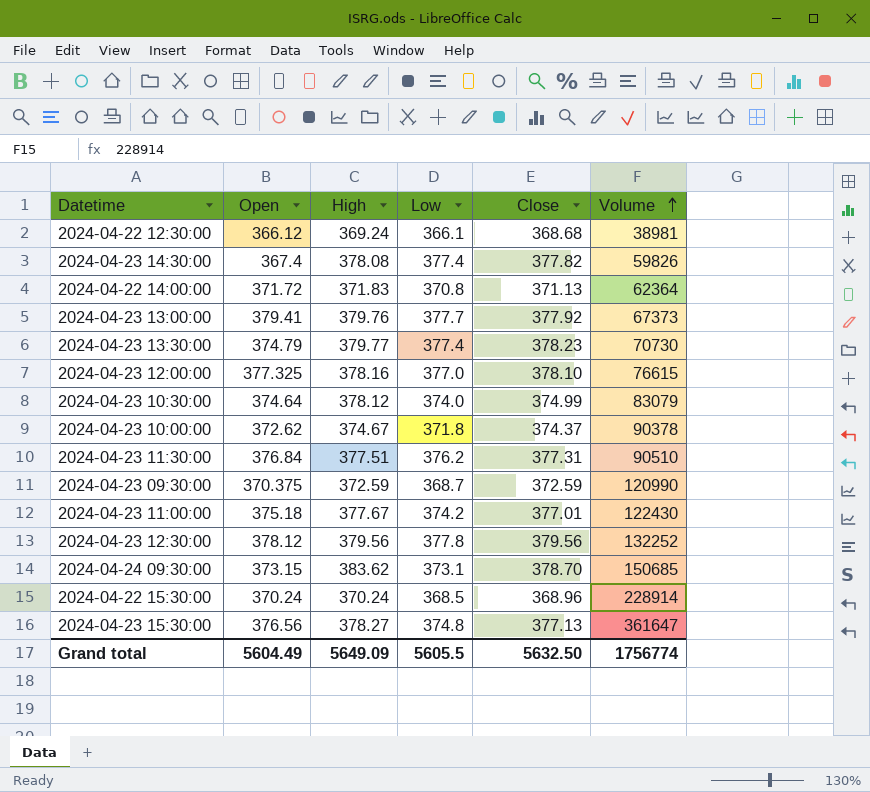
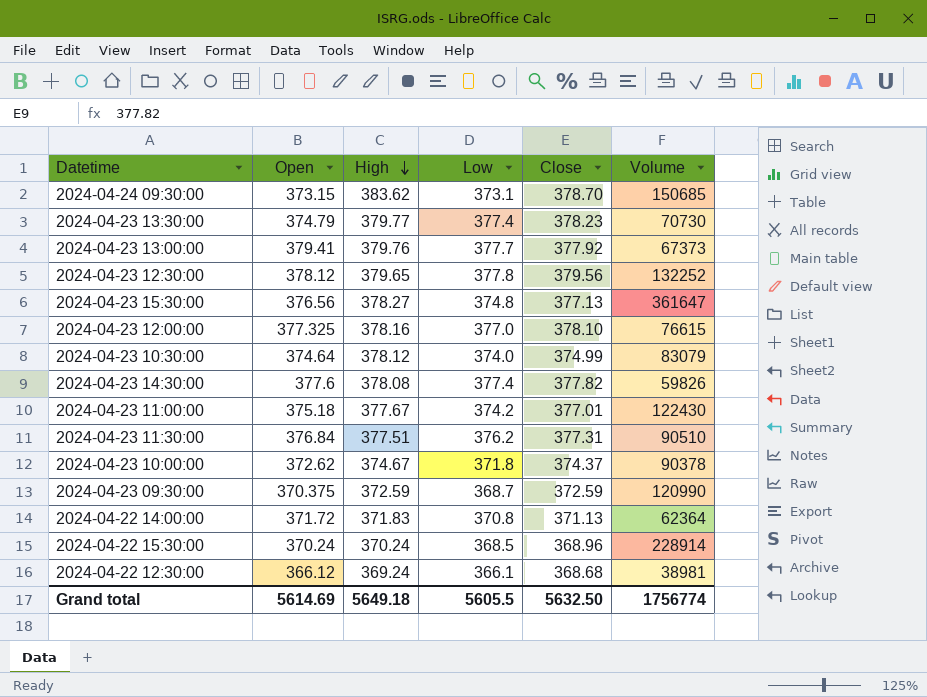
row order: Volume ascending -> High descending
2024-04-23 12:30:00 | High: 379.56 -> 379.65
2024-04-23 14:30:00 | Open: 367.4 -> 377.6
Grand total | Open: 5604.49 -> 5614.69
Grand total | High: 5649.09 -> 5649.18

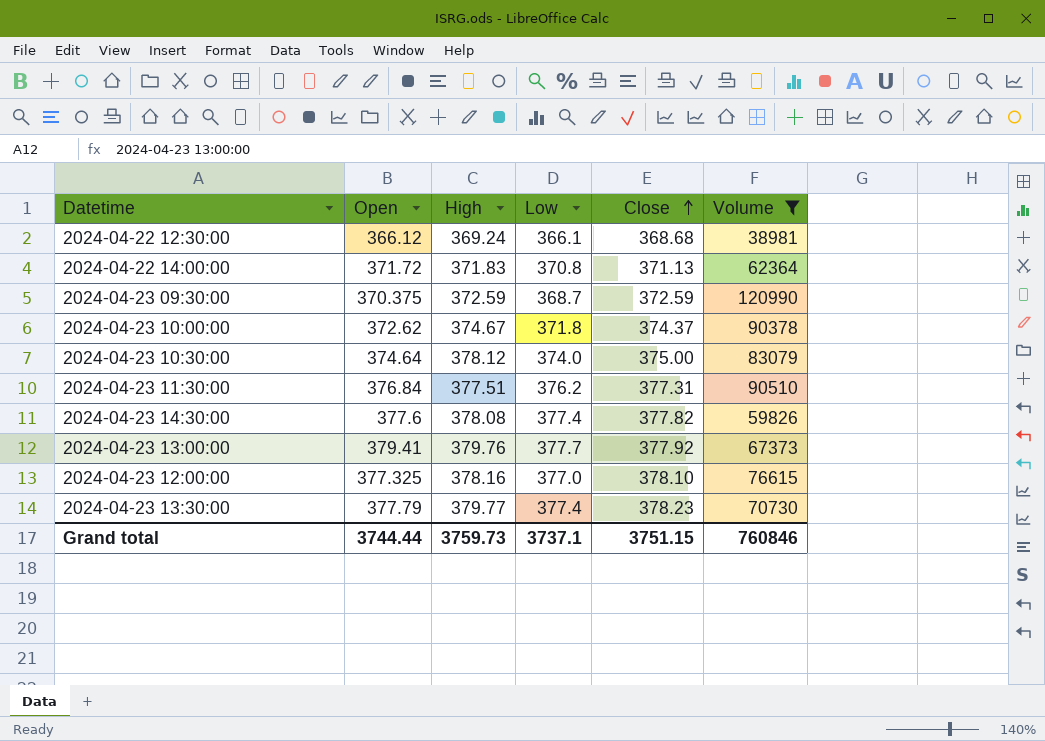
filter: none -> Volume <= 120990
row order: High descending -> Close ascending
2024-04-23 10:30:00 | Close: 374.99 -> 375.00
2024-04-23 13:30:00 | Open: 374.79 -> 377.79
Grand total | Open: 5614.69 -> 3744.44
Grand total | High: 5649.18 -> 3759.73
Grand total | Low: 5605.5 -> 3737.1
Grand total | Close: 5632.50 -> 3751.15
Grand total | Volume: 1756774 -> 760846

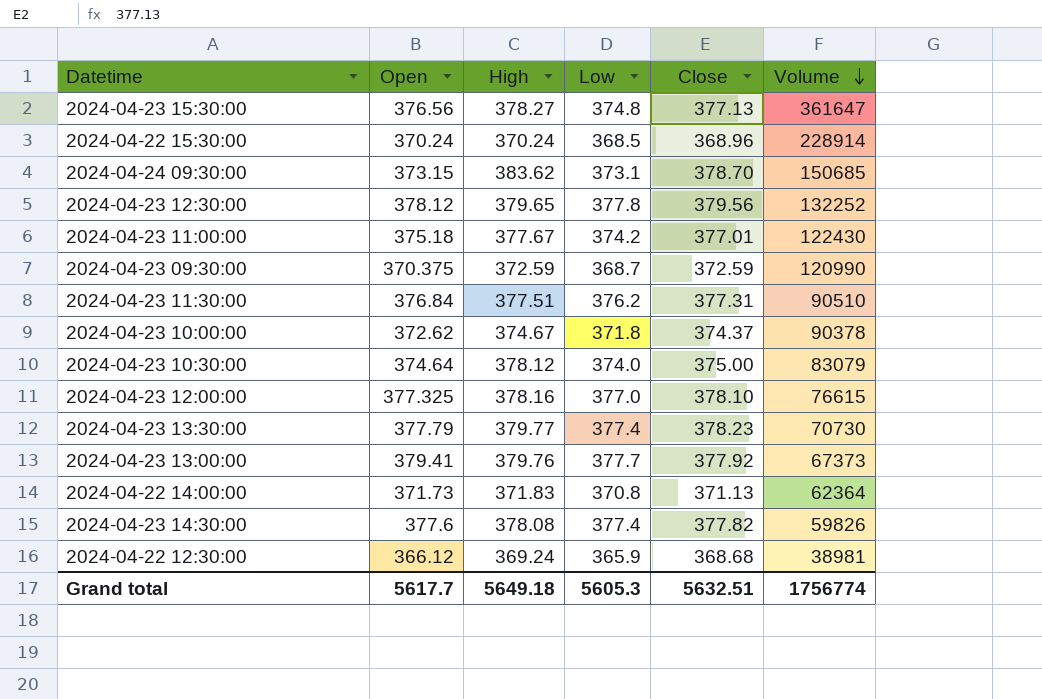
filter: Volume <= 120990 -> none
row order: Close ascending -> Volume descending
2024-04-22 14:00:00 | Open: 371.72 -> 371.73
2024-04-22 12:30:00 | Low: 366.1 -> 365.9
Grand total | Open: 3744.44 -> 5617.7
Grand total | High: 3759.73 -> 5649.18
Grand total | Low: 3737.1 -> 5605.3
Grand total | Close: 3751.15 -> 5632.51
Grand total | Volume: 760846 -> 1756774

